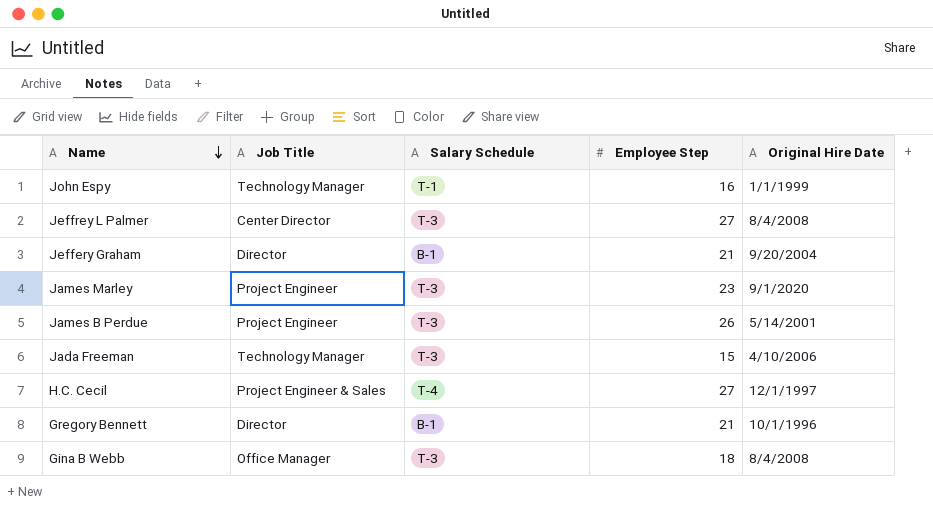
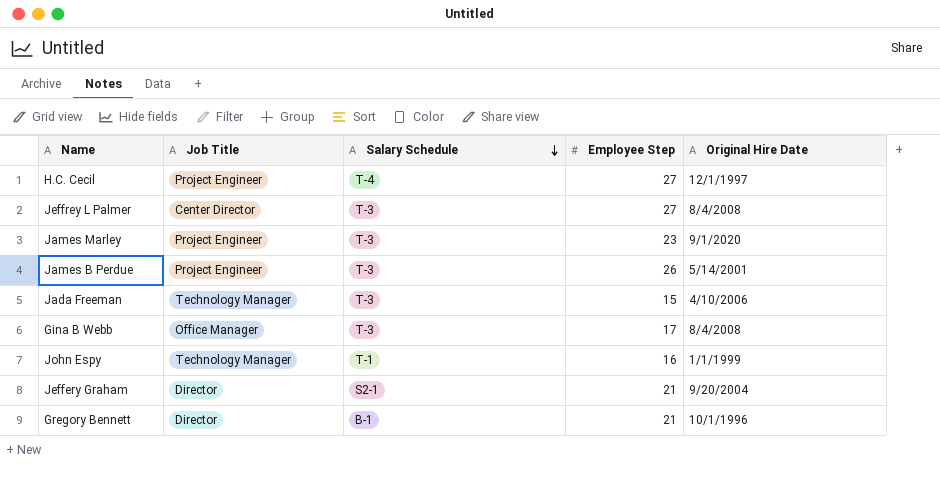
row order: Name descending -> Salary Schedule descending
H.C. Cecil | Job Title: Project Engineer & Sales -> Project Engineer
Gina B Webb | Employee Step: 18 -> 17
Jeffery Graham | Salary Schedule: B-1 -> S2-1

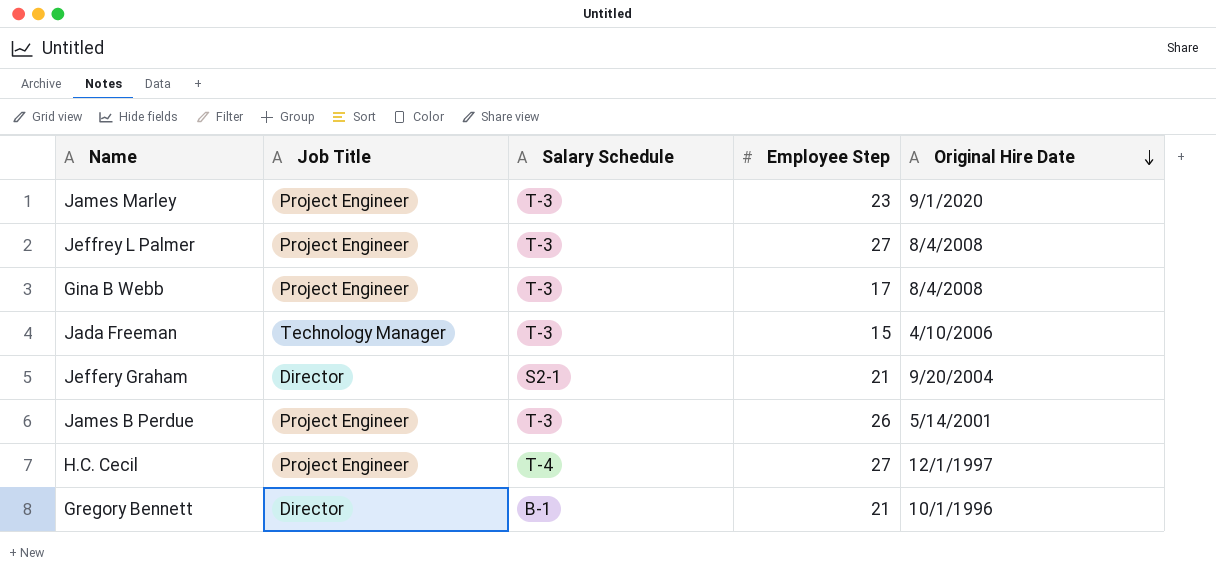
row order: Salary Schedule descending -> Original Hire Date descending
row John Espy: Technology Manager | T-1 | 16 | 1/1/1999 -> none
Jeffrey L Palmer | Job Title: Center Director -> Project Engineer
Gina B Webb | Job Title: Office Manager -> Project Engineer

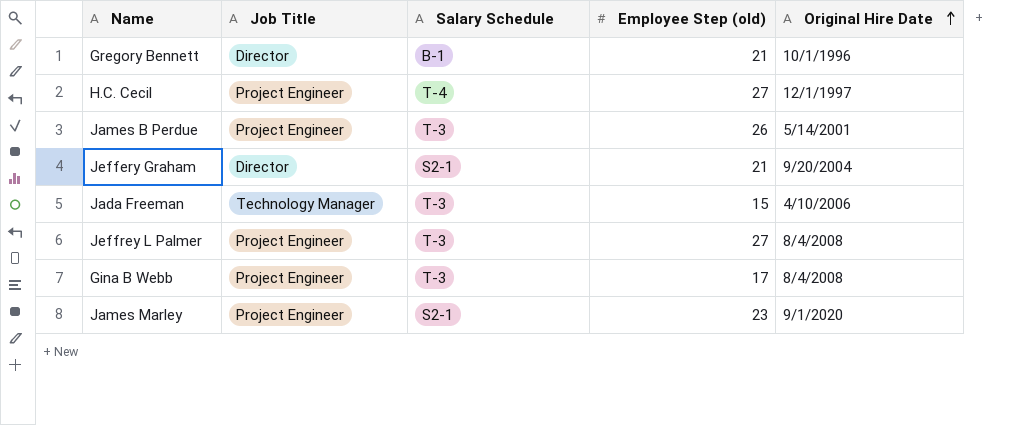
row order: Original Hire Date descending -> Original Hire Date ascending
column name: Employee Step -> Employee Step (old)
James Marley | Salary Schedule: T-3 -> S2-1

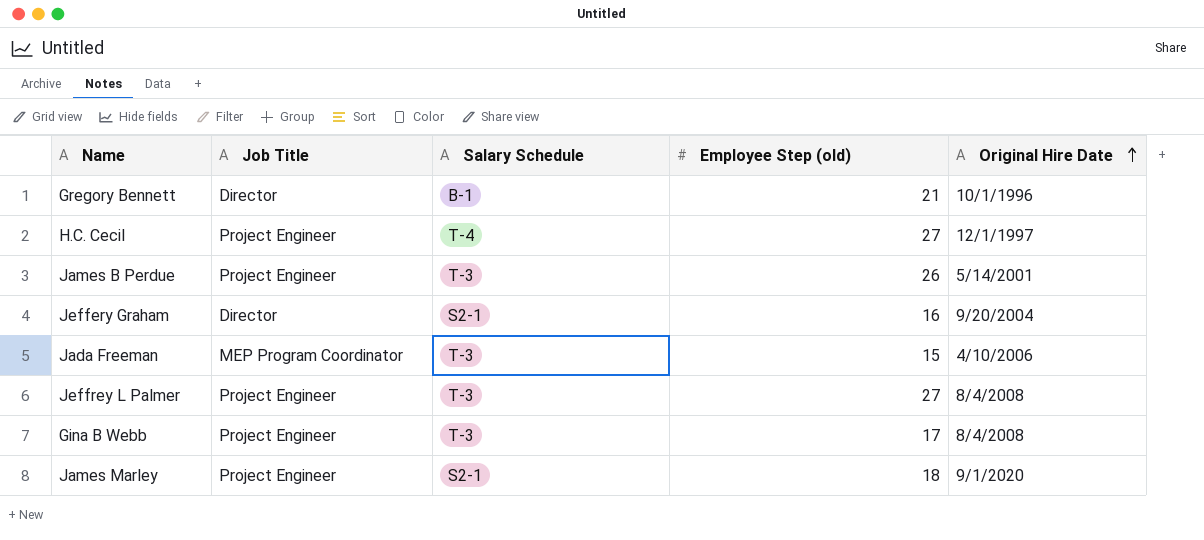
Jeffery Graham | Employee Step (old): 21 -> 16
Jada Freeman | Job Title: Technology Manager -> MEP Program Coordinator
James Marley | Employee Step (old): 23 -> 18

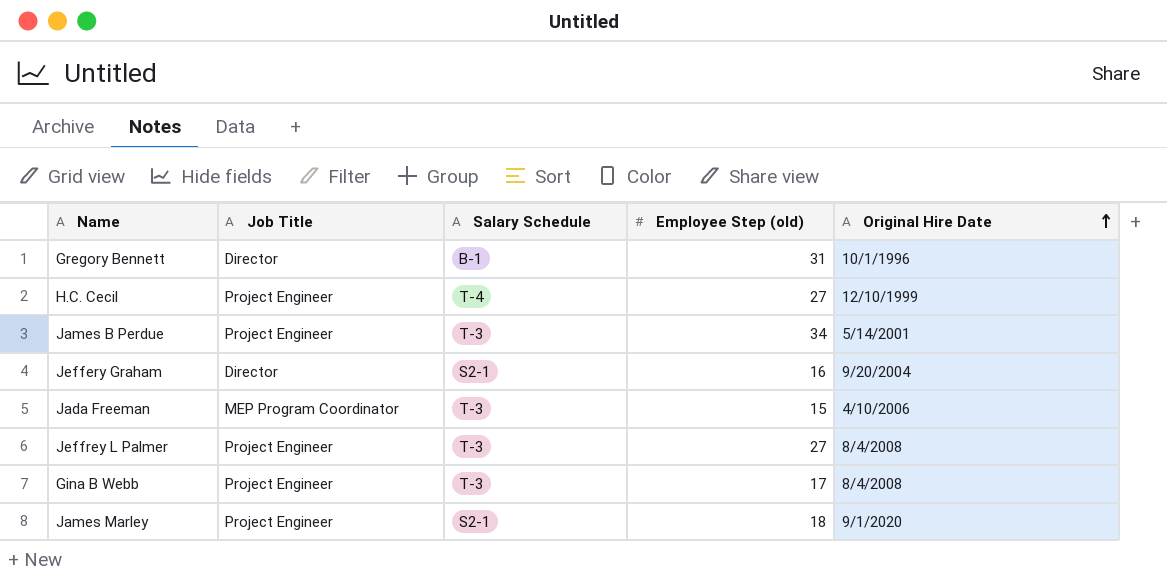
Gregory Bennett | Employee Step (old): 21 -> 31
H.C. Cecil | Original Hire Date: 12/1/1997 -> 12/10/1999
James B Perdue | Employee Step (old): 26 -> 34

